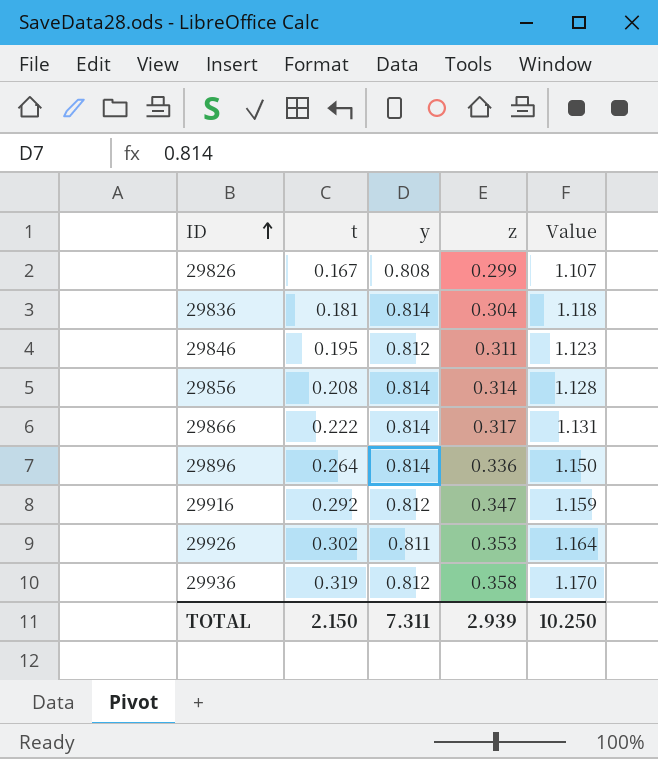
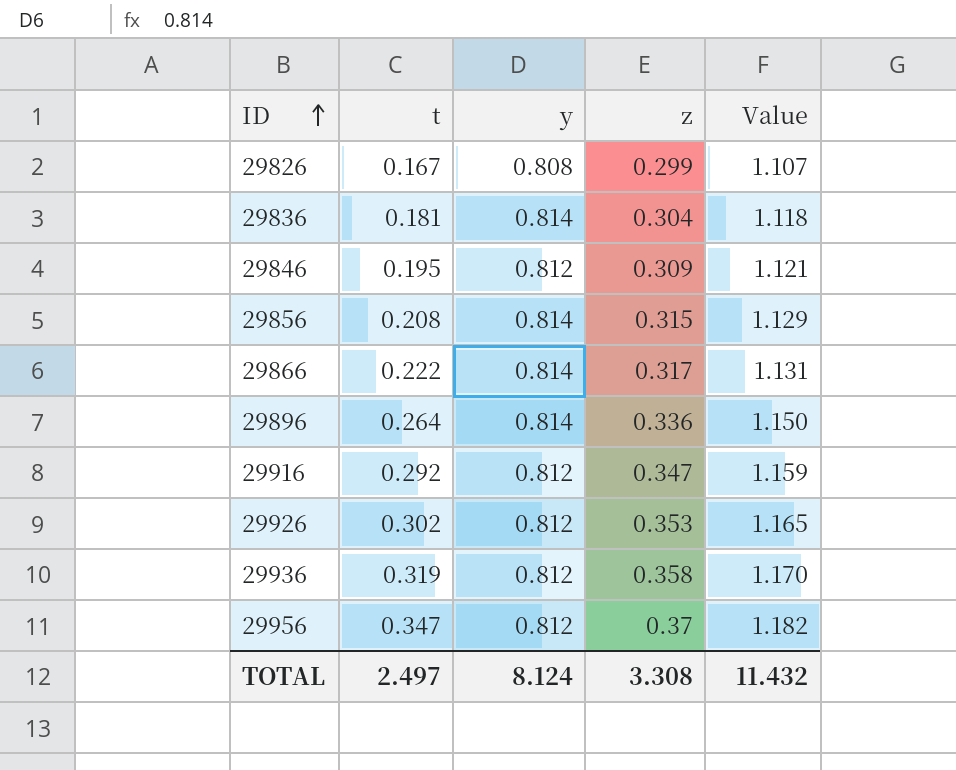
29846 | z: 0.311 -> 0.309
29846 | Value: 1.123 -> 1.121
29856 | z: 0.314 -> 0.315
29856 | Value: 1.128 -> 1.129
29926 | y: 0.811 -> 0.812
29926 | Value: 1.164 -> 1.165
row 29956: none -> 0.347 | 0.812 | 0.37 | 1.182
TOTAL | t: 2.150 -> 2.497
TOTAL | y: 7.311 -> 8.124
TOTAL | z: 2.939 -> 3.308
TOTAL | Value: 10.250 -> 11.432

